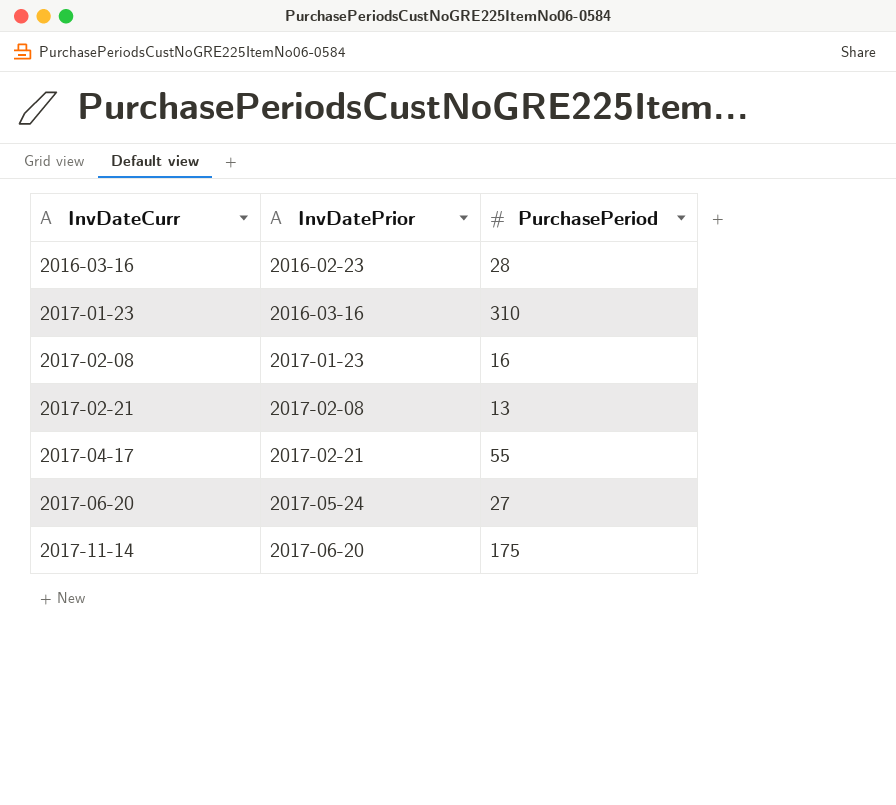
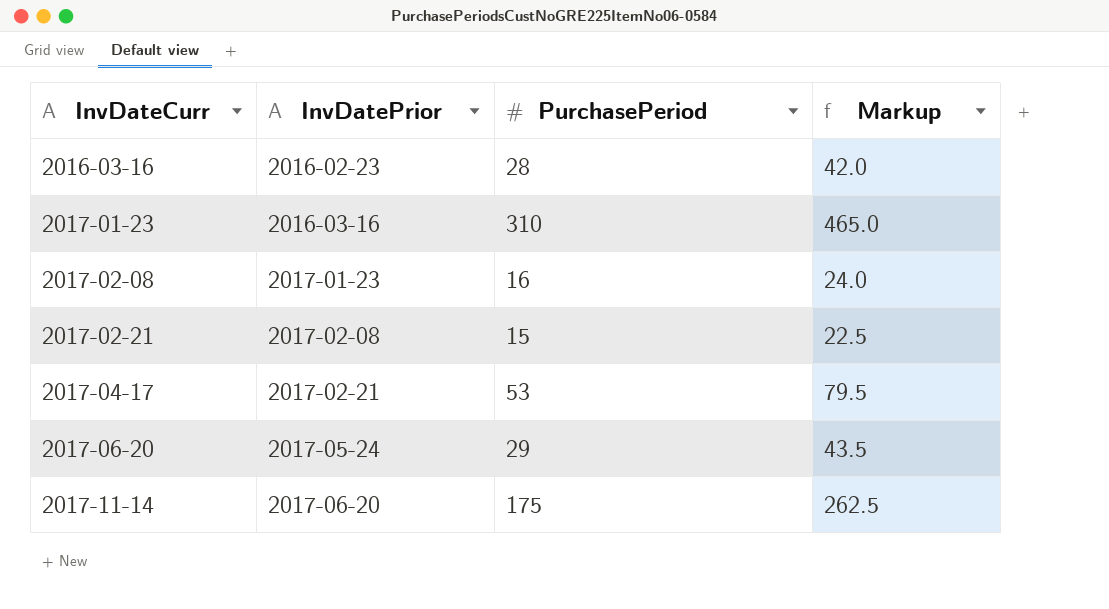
column Markup | formula: none -> [PurchasePeriod] * 1.5
2017-02-21 | PurchasePeriod: 13 -> 15
2017-04-17 | PurchasePeriod: 55 -> 53
2017-06-20 | PurchasePeriod: 27 -> 29

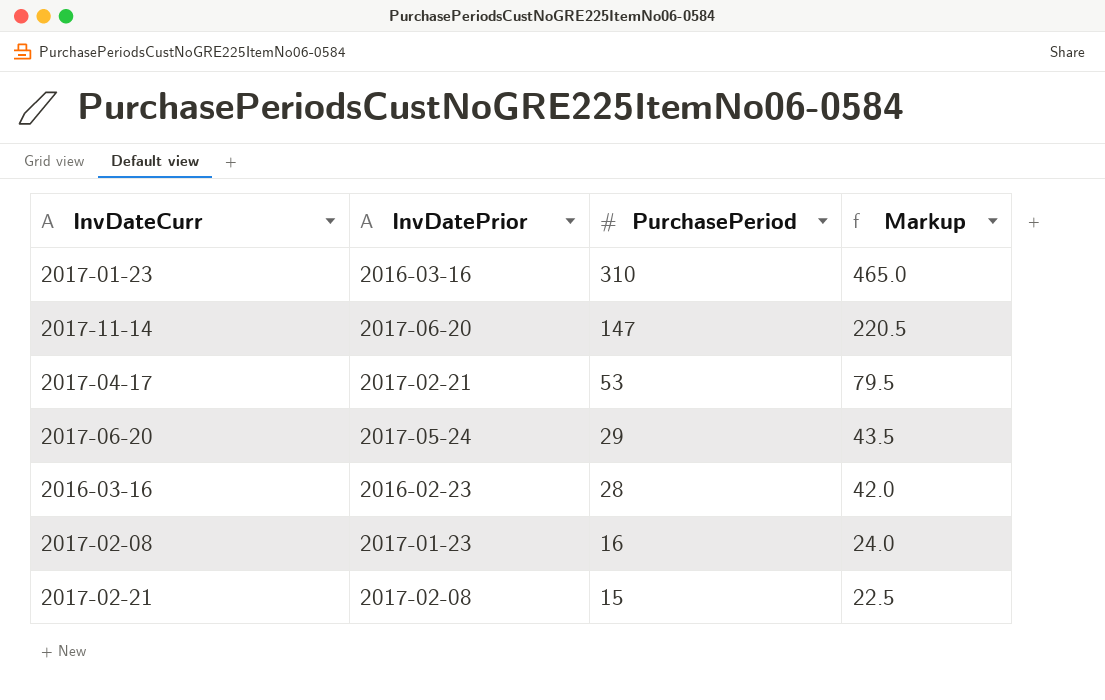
row order: InvDateCurr ascending -> PurchasePeriod descending
2017-11-14 | PurchasePeriod: 175 -> 147
2017-11-14 | Markup: 262.5 -> 220.5

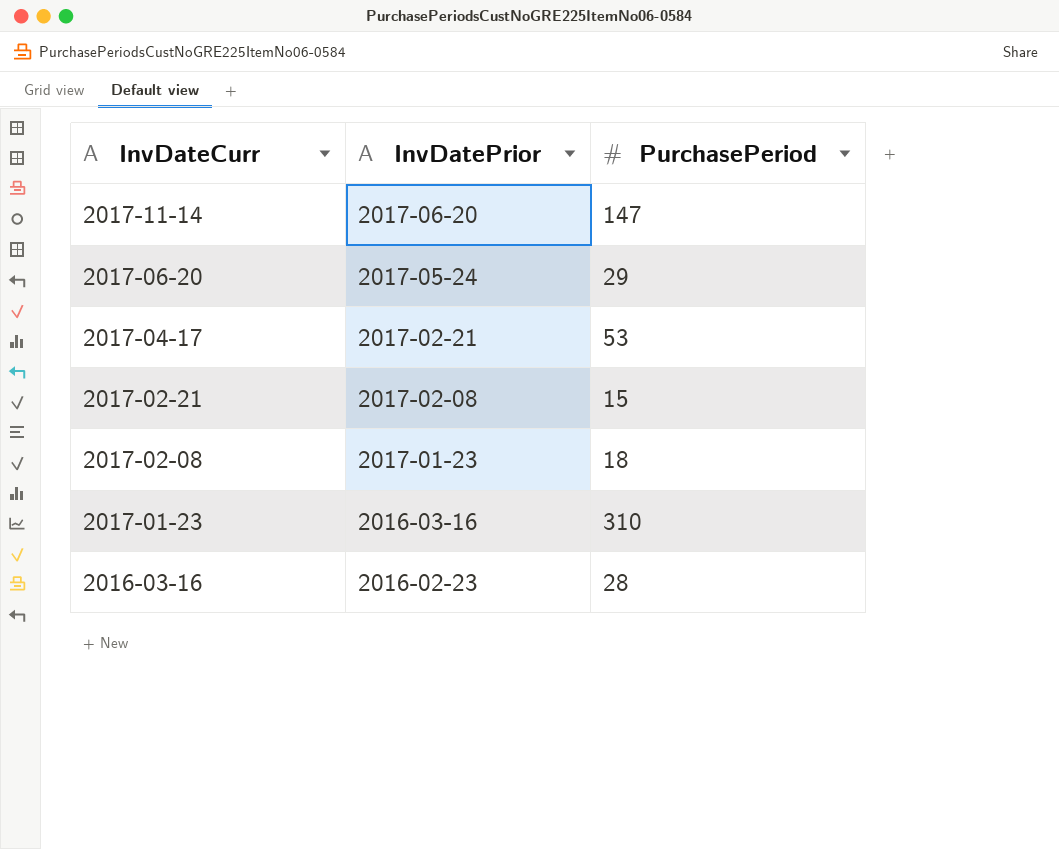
row order: PurchasePeriod descending -> InvDateCurr descending
column Markup | formula: [PurchasePeriod] * 1.5 -> none
2017-02-08 | PurchasePeriod: 16 -> 18

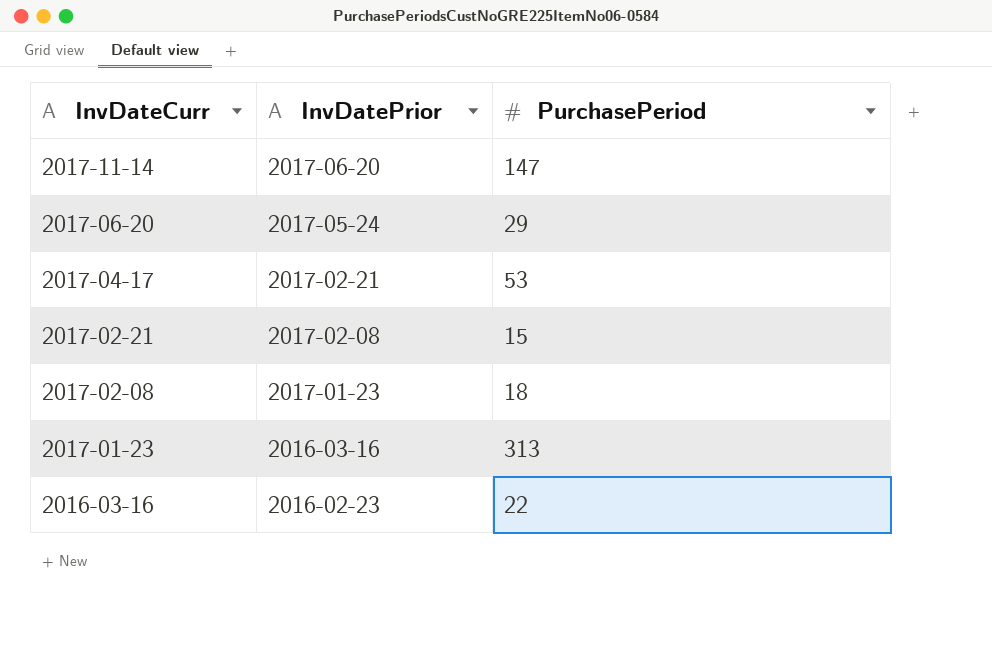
2017-01-23 | PurchasePeriod: 310 -> 313
2016-03-16 | PurchasePeriod: 28 -> 22

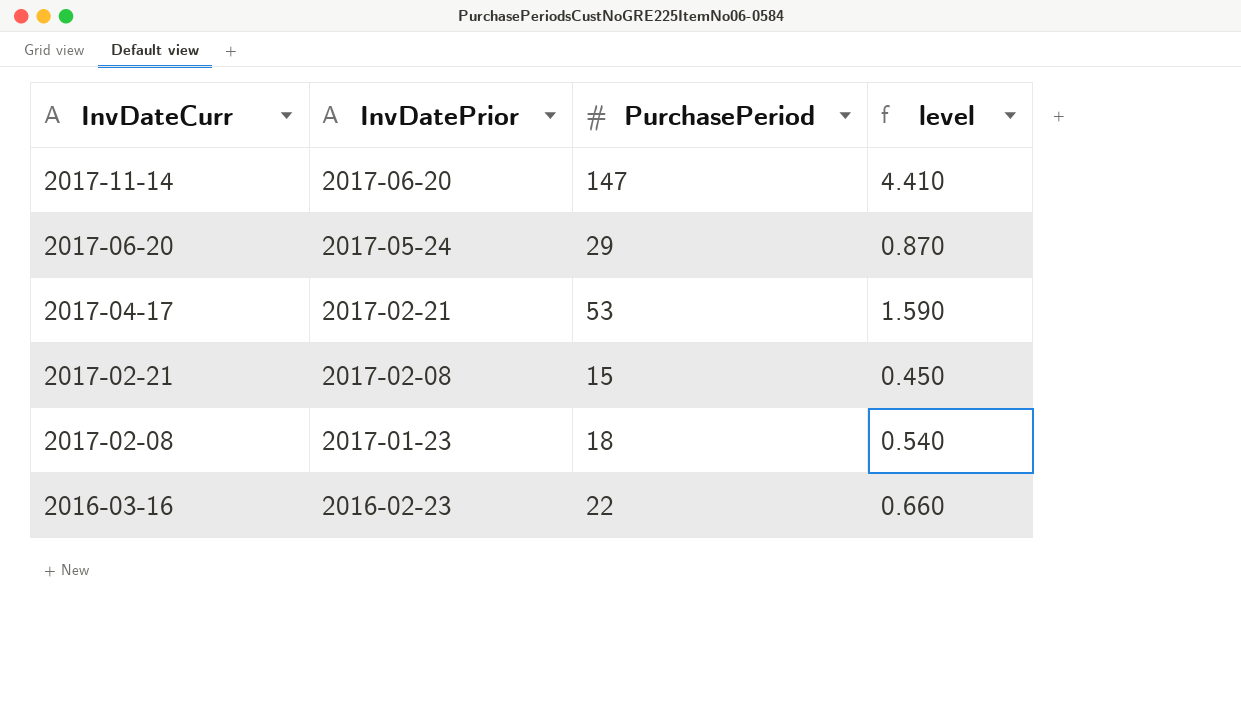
column level | formula: none -> [PurchasePeriod] * 0.03
row 2017-01-23: 2016-03-16 | 313 -> none

